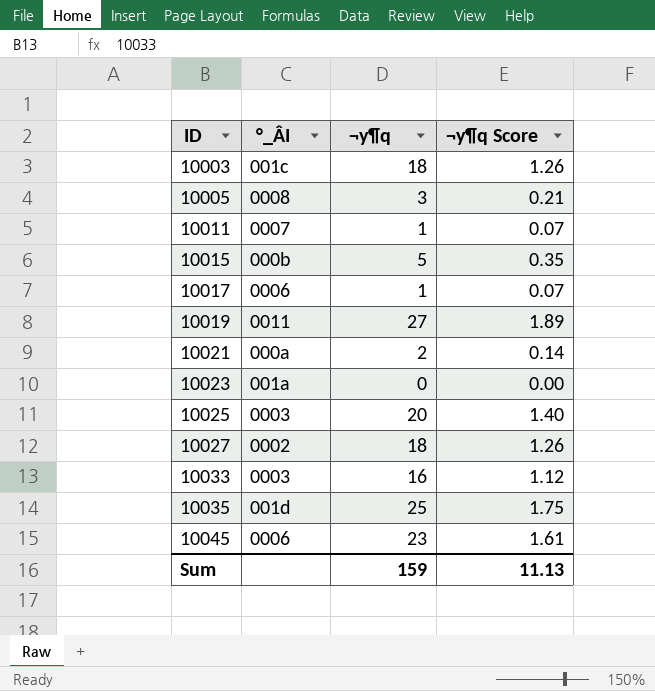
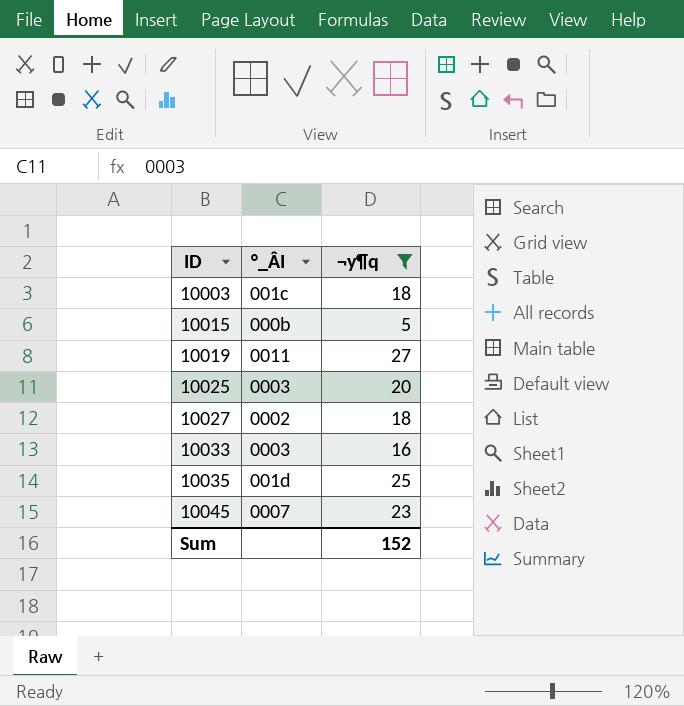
filter: none -> ¬y¶q >= 5
column ¬y¶q Score | formula: [¬y¶q] * 0.07 -> none
10045 | °_ÂI: 0006 -> 0007
Sum | ¬y¶q: 159 -> 152

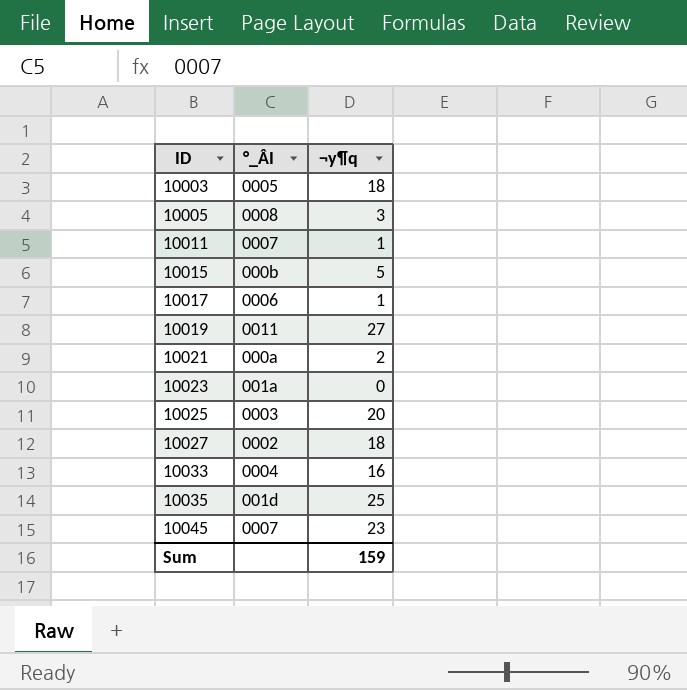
filter: ¬y¶q >= 5 -> none
10003 | °_ÂI: 001c -> 0005
10033 | °_ÂI: 0003 -> 0004
Sum | ¬y¶q: 152 -> 159

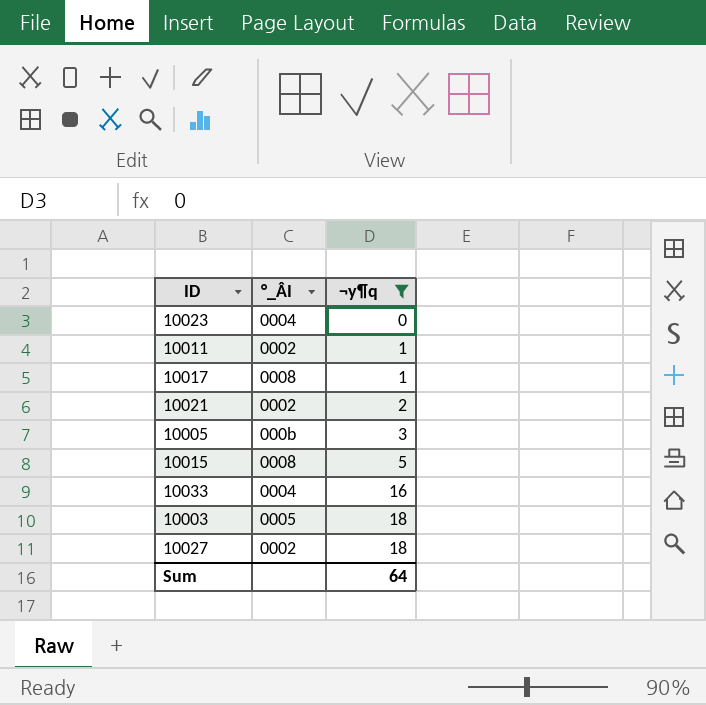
filter: none -> ¬y¶q <= 18
row order: ID ascending -> ¬y¶q ascending
10023 | °_ÂI: 001a -> 0004
10011 | °_ÂI: 0007 -> 0002
10017 | °_ÂI: 0006 -> 0008
10021 | °_ÂI: 000a -> 0002
10005 | °_ÂI: 0008 -> 000b
10015 | °_ÂI: 000b -> 0008
Sum | ¬y¶q: 159 -> 64

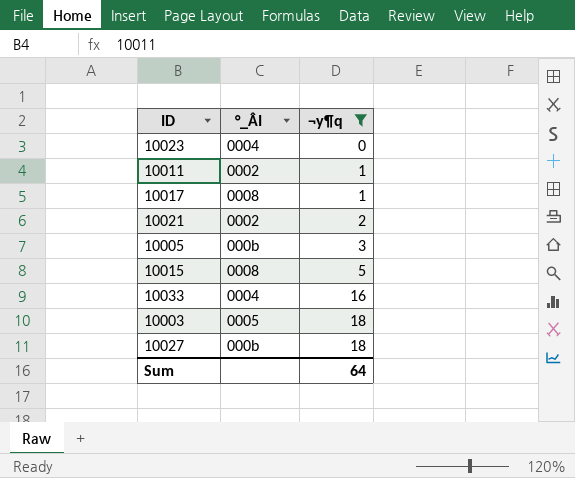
10027 | °_ÂI: 0002 -> 000b

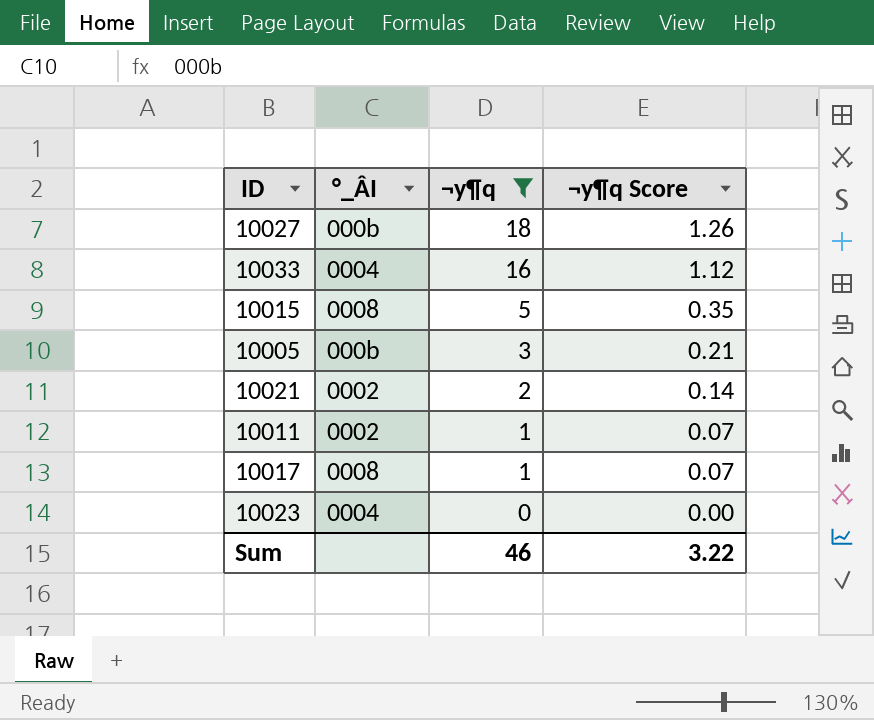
row order: ¬y¶q ascending -> ¬y¶q descending
column ¬y¶q Score | formula: none -> [¬y¶q] * 0.07
row 10003: 0005 | 18 -> none
Sum | ¬y¶q: 64 -> 46

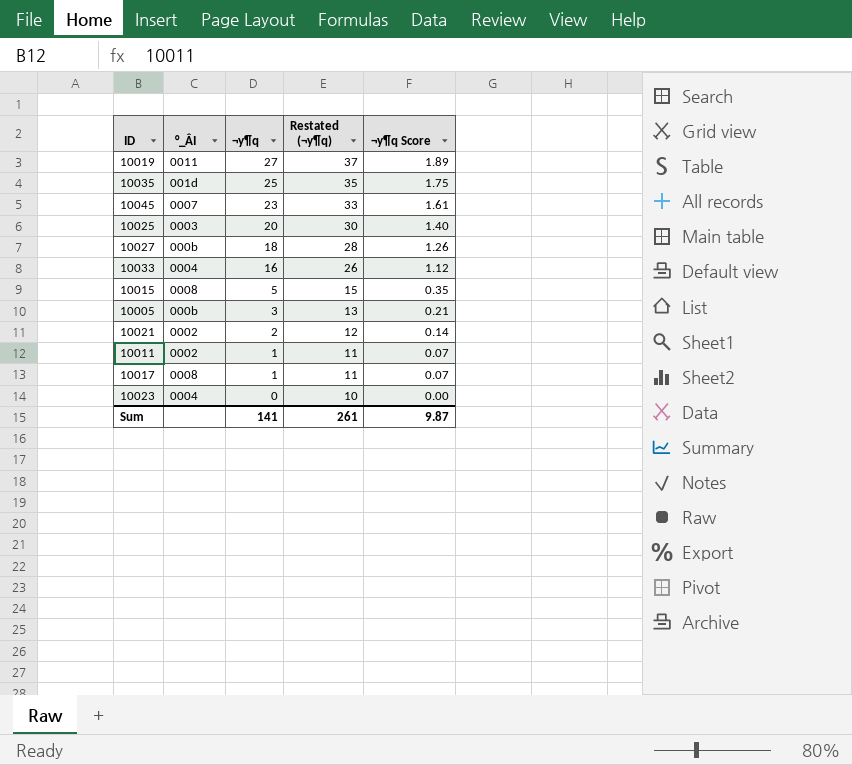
filter: ¬y¶q <= 18 -> none
column Restated (¬y¶q) | formula: none -> [¬y¶q] + 10
Sum | ¬y¶q: 46 -> 141
Sum | ¬y¶q Score: 3.22 -> 9.87

